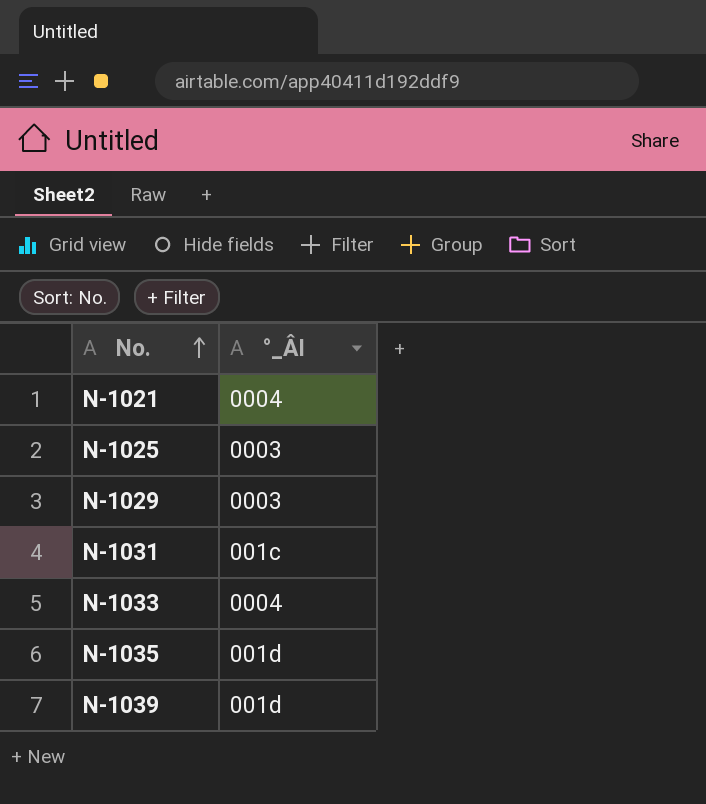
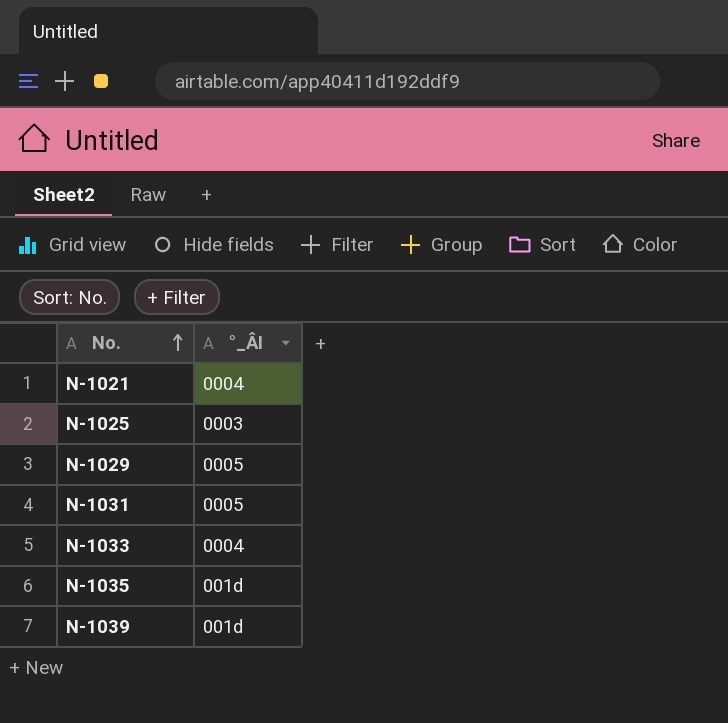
N-1029 | °_ÂI: 0003 -> 0005
N-1031 | °_ÂI: 001c -> 0005

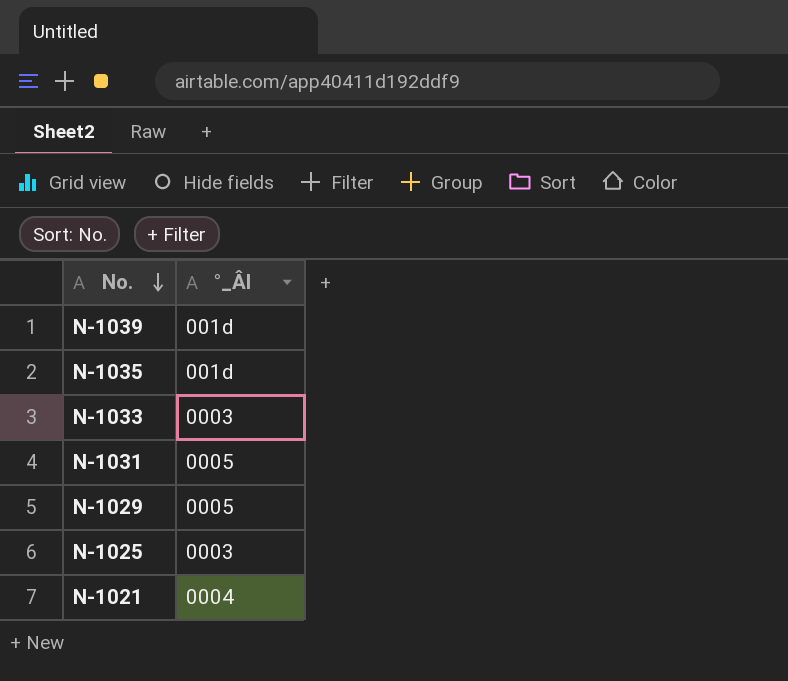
row order: No. ascending -> No. descending
N-1033 | °_ÂI: 0004 -> 0003

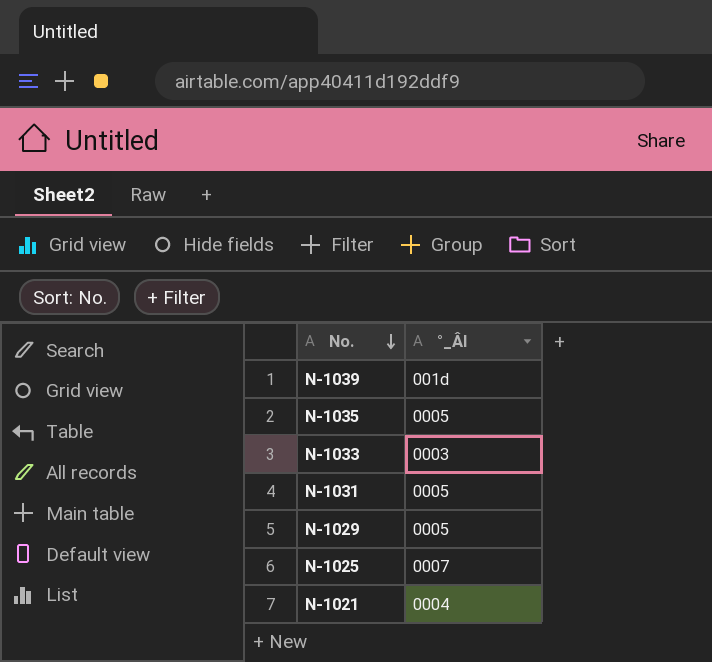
N-1035 | °_ÂI: 001d -> 0005
N-1025 | °_ÂI: 0003 -> 0007

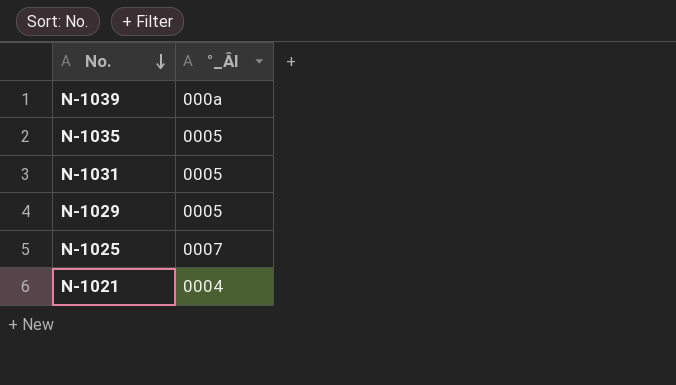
row N-1033: 0003 -> none
N-1039 | °_ÂI: 001d -> 000a

